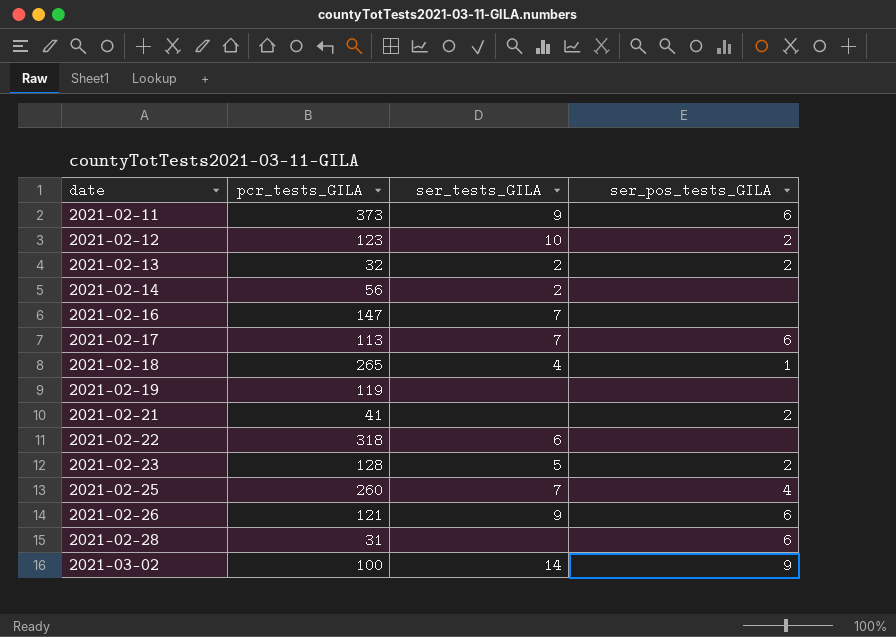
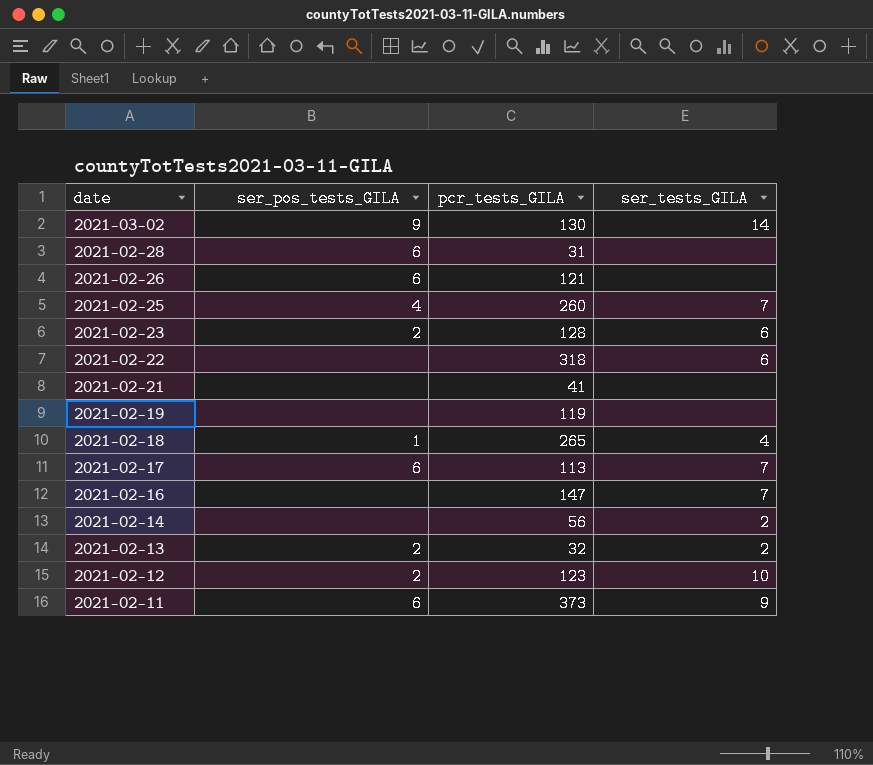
row order: date ascending -> date descending
column ser_pos_tests_GILA | position: 4 -> 2
2021-03-02 | pcr_tests_GILA: 100 -> 130
2021-02-26 | ser_tests_GILA: 9 -> none
2021-02-23 | ser_tests_GILA: 5 -> 6
2021-02-21 | ser_pos_tests_GILA: 2 -> none

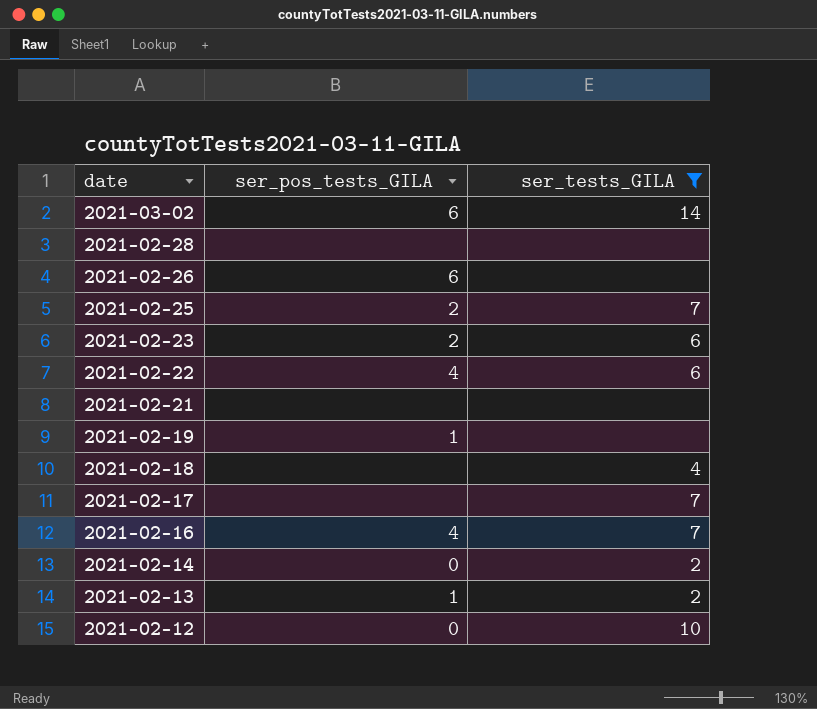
filter: none -> ser_tests_GILA != 9
column pcr_tests_GILA | position: 3 -> none
2021-03-02 | ser_pos_tests_GILA: 9 -> 6
2021-02-28 | ser_pos_tests_GILA: 6 -> none
2021-02-25 | ser_pos_tests_GILA: 4 -> 2
2021-02-22 | ser_pos_tests_GILA: none -> 4
2021-02-19 | ser_pos_tests_GILA: none -> 1
2021-02-18 | ser_pos_tests_GILA: 1 -> none
2021-02-17 | ser_pos_tests_GILA: 6 -> none
2021-02-16 | ser_pos_tests_GILA: none -> 4
2021-02-14 | ser_pos_tests_GILA: none -> 0
2021-02-13 | ser_pos_tests_GILA: 2 -> 1
2021-02-12 | ser_pos_tests_GILA: 2 -> 0

